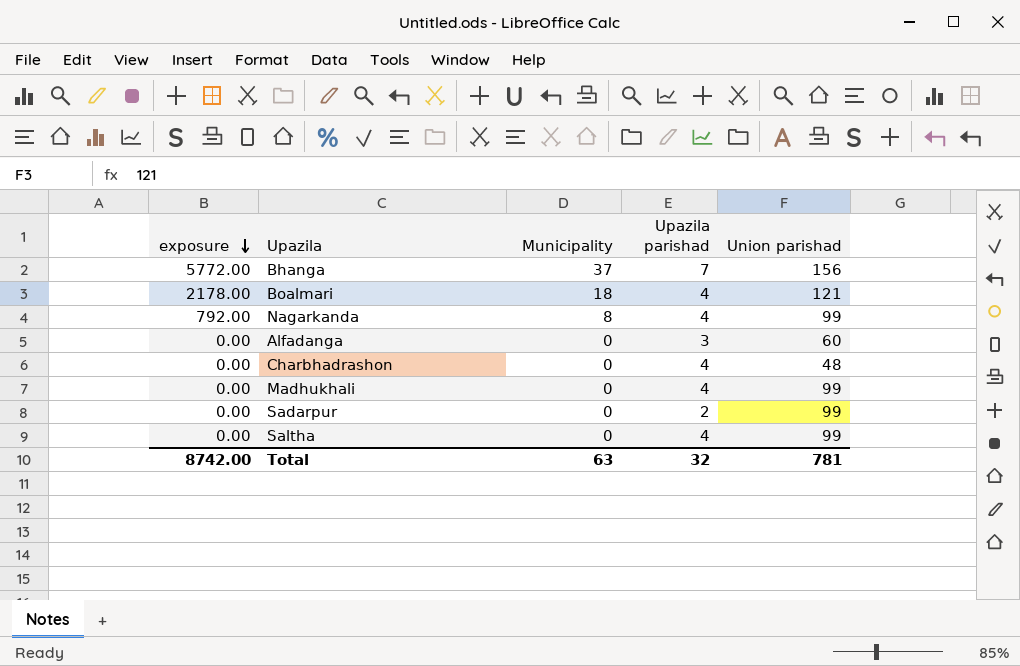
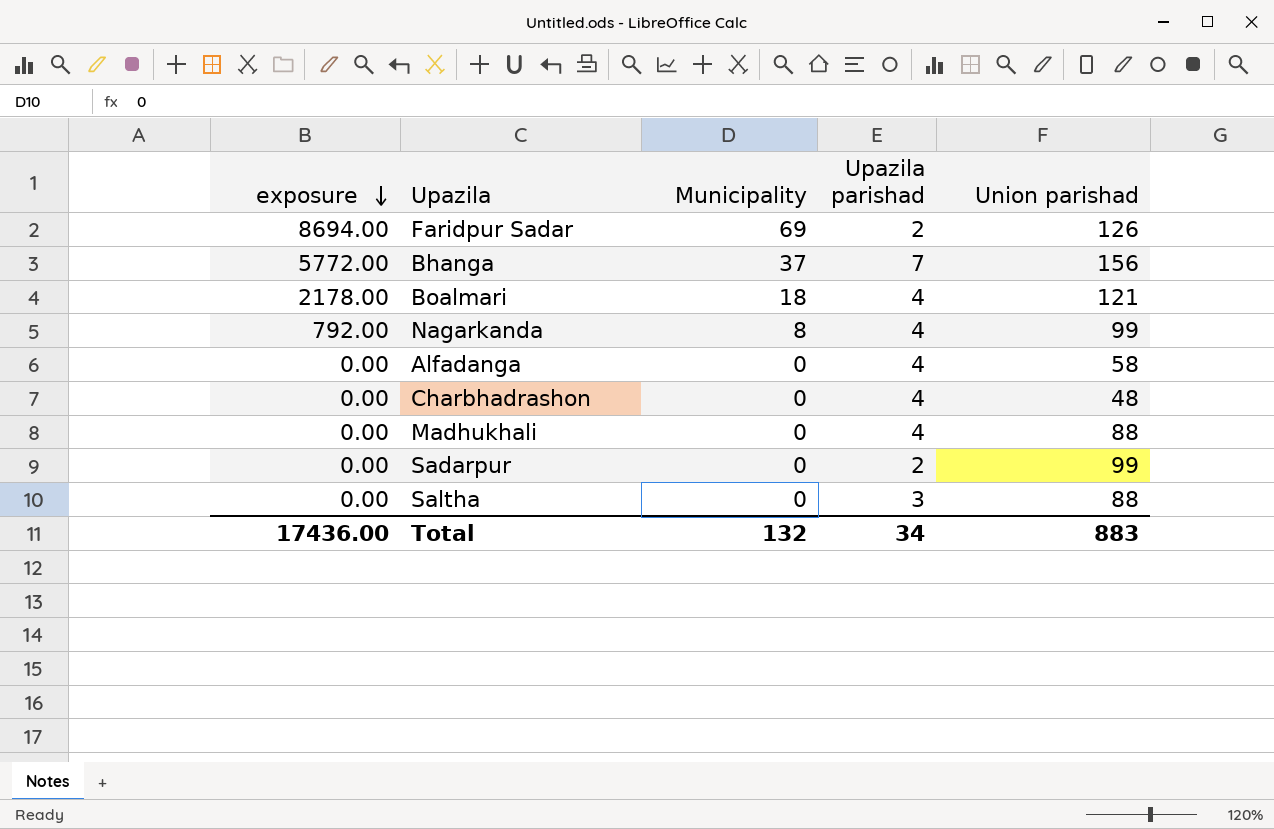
row Faridpur Sadar: none -> 8694.00 | 69 | 2 | 126
Alfadanga | Upazila parishad: 3 -> 4
Alfadanga | Union parishad: 60 -> 58
Madhukhali | Union parishad: 99 -> 88
Saltha | Upazila parishad: 4 -> 3
Saltha | Union parishad: 99 -> 88
Total | exposure: 8742.00 -> 17436.00
Total | Municipality: 63 -> 132
Total | Upazila parishad: 32 -> 34
Total | Union parishad: 781 -> 883

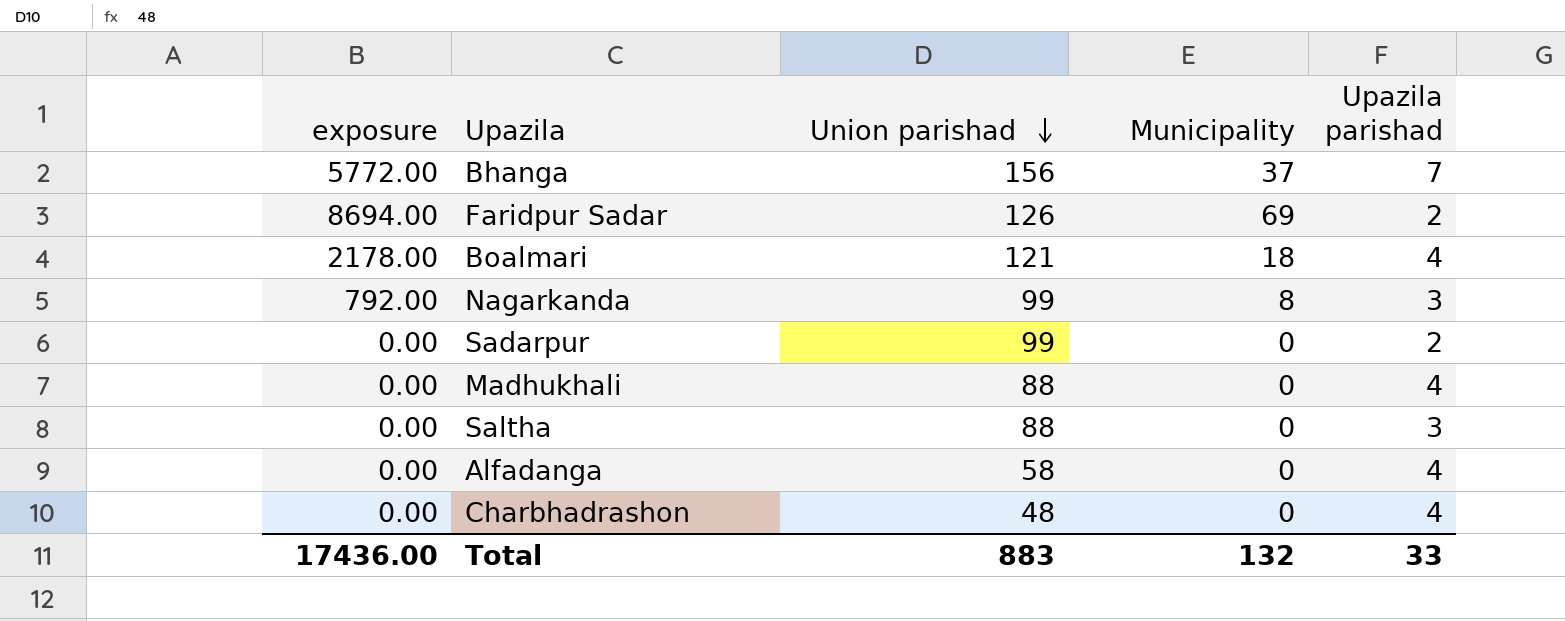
row order: exposure descending -> Union parishad descending
column Union parishad | position: 5 -> 3
Nagarkanda | Upazila parishad: 4 -> 3
Total | Upazila parishad: 34 -> 33

